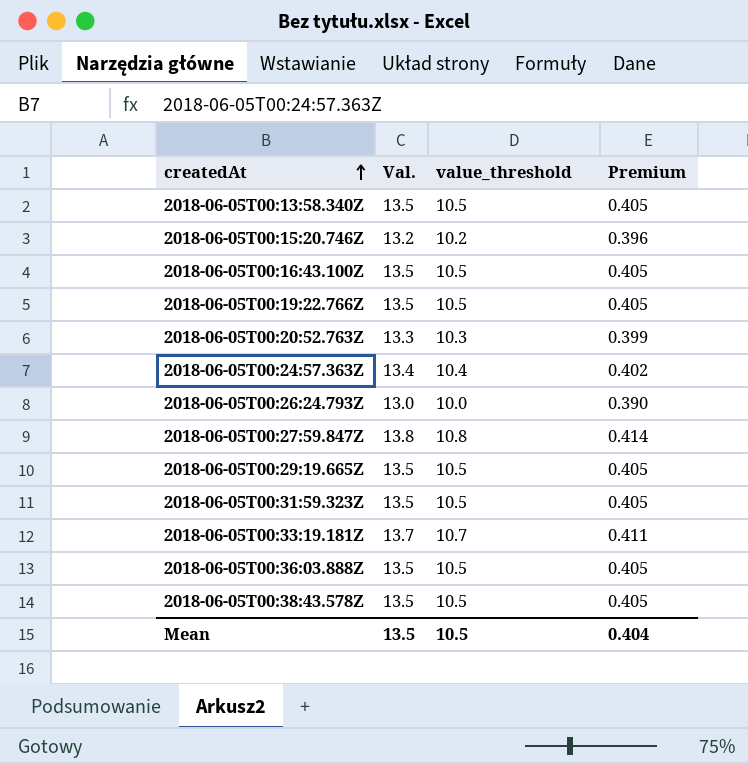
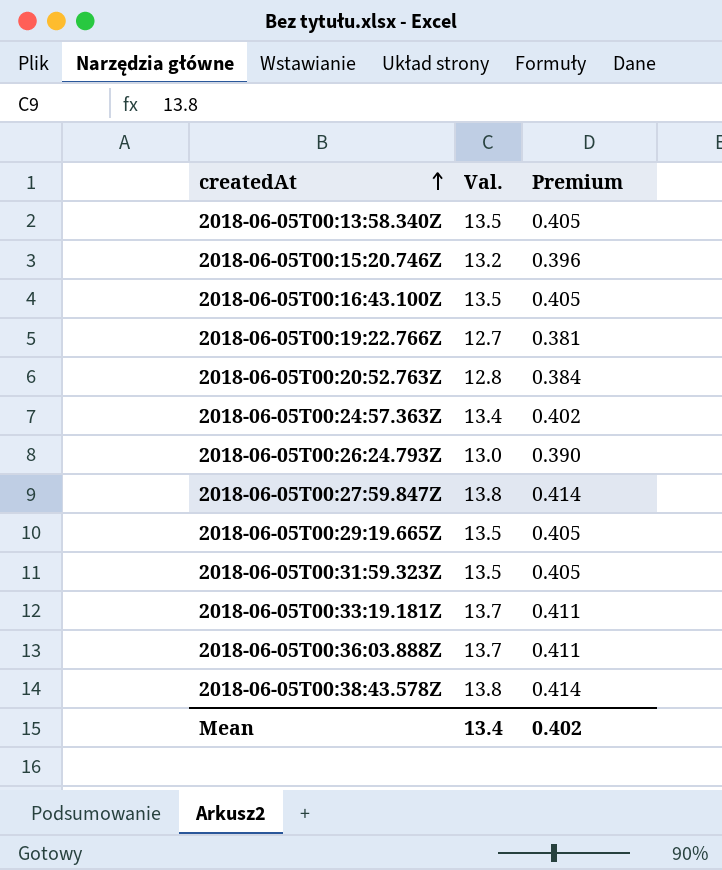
column value_threshold | formula: [Val.] - 3 -> none
2018-06-05T00:19:22.766Z | Val.: 13.5 -> 12.7
2018-06-05T00:19:22.766Z | Premium: 0.405 -> 0.381
2018-06-05T00:20:52.763Z | Val.: 13.3 -> 12.8
2018-06-05T00:20:52.763Z | Premium: 0.399 -> 0.384
2018-06-05T00:36:03.888Z | Val.: 13.5 -> 13.7
2018-06-05T00:36:03.888Z | Premium: 0.405 -> 0.411
2018-06-05T00:38:43.578Z | Val.: 13.5 -> 13.8
2018-06-05T00:38:43.578Z | Premium: 0.405 -> 0.414
Mean | Val.: 13.5 -> 13.4
Mean | Premium: 0.404 -> 0.402

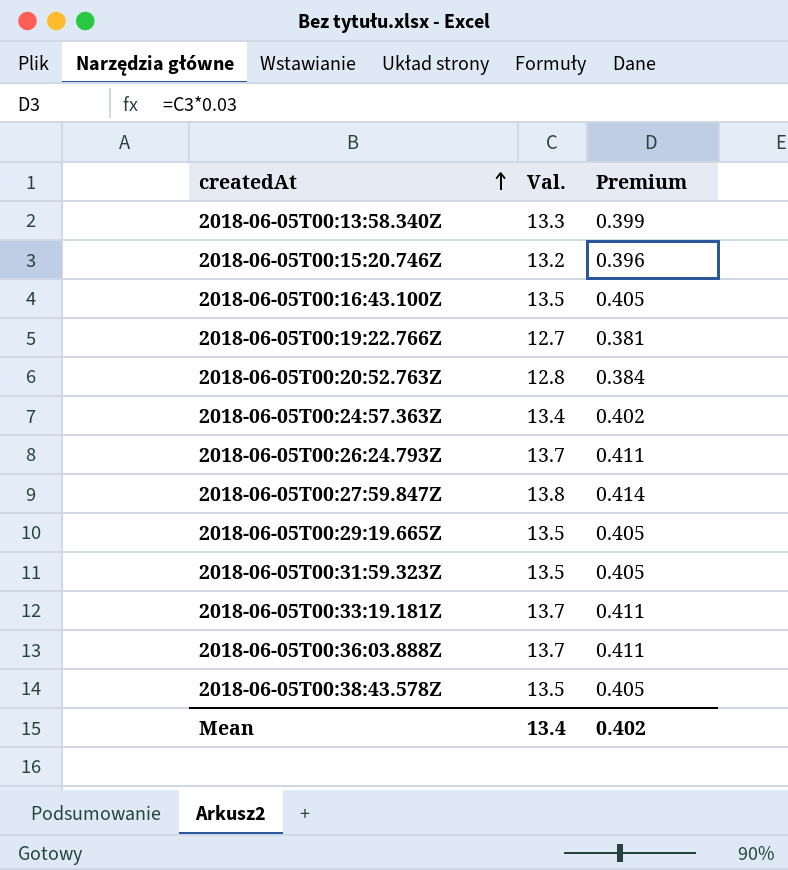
2018-06-05T00:13:58.340Z | Val.: 13.5 -> 13.3
2018-06-05T00:13:58.340Z | Premium: 0.405 -> 0.399
2018-06-05T00:26:24.793Z | Val.: 13.0 -> 13.7
2018-06-05T00:26:24.793Z | Premium: 0.390 -> 0.411
2018-06-05T00:38:43.578Z | Val.: 13.8 -> 13.5
2018-06-05T00:38:43.578Z | Premium: 0.414 -> 0.405

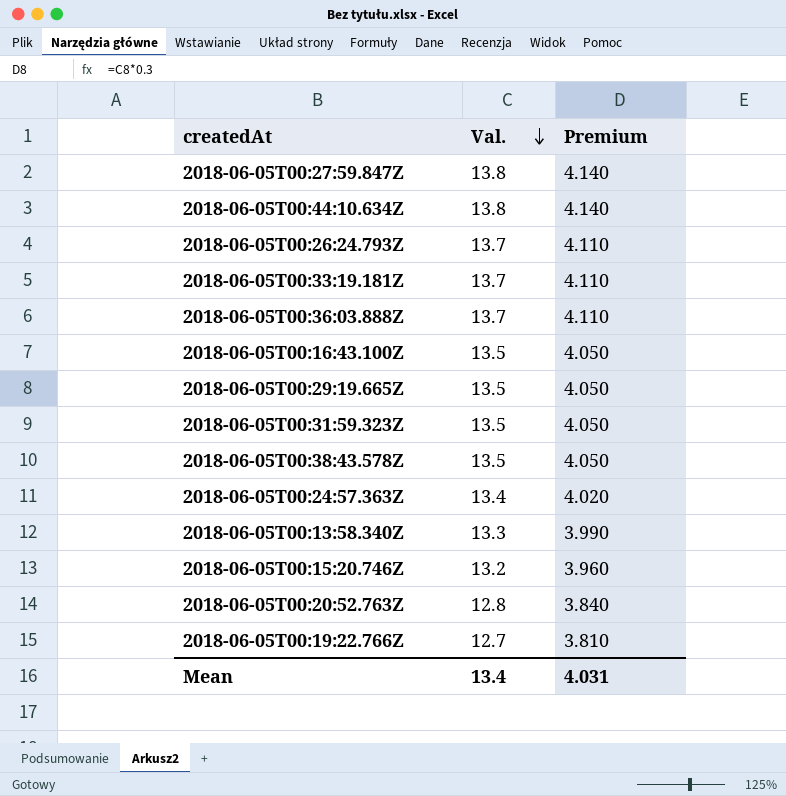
row order: createdAt ascending -> Val. descending
column Premium | formula: [Val.] * 0.03 -> [Val.] * 0.3
row 2018-06-05T00:44:10.634Z: none -> 13.8 | 4.140
Mean | Premium: 0.402 -> 4.031

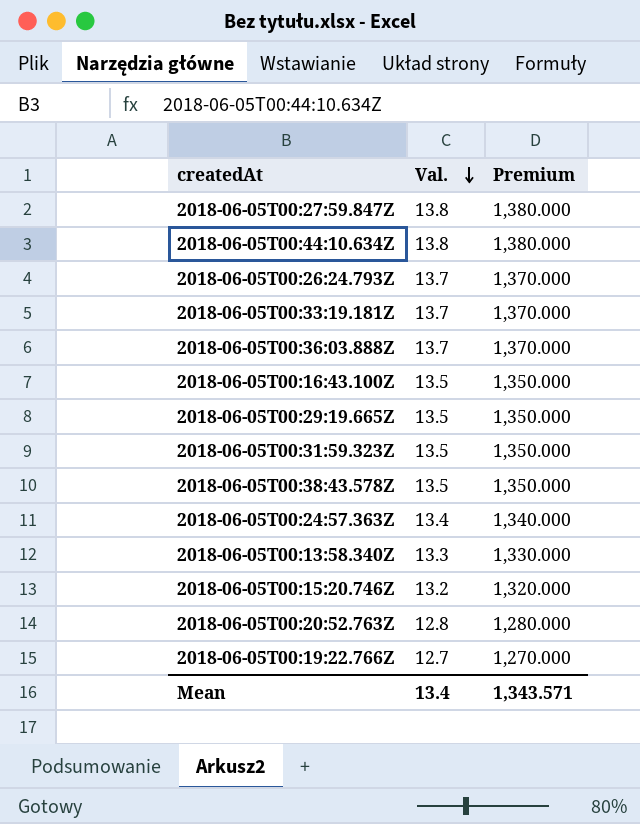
column Premium | formula: [Val.] * 0.3 -> [Val.] * 100
Mean | Premium: 4.031 -> 1,343.571

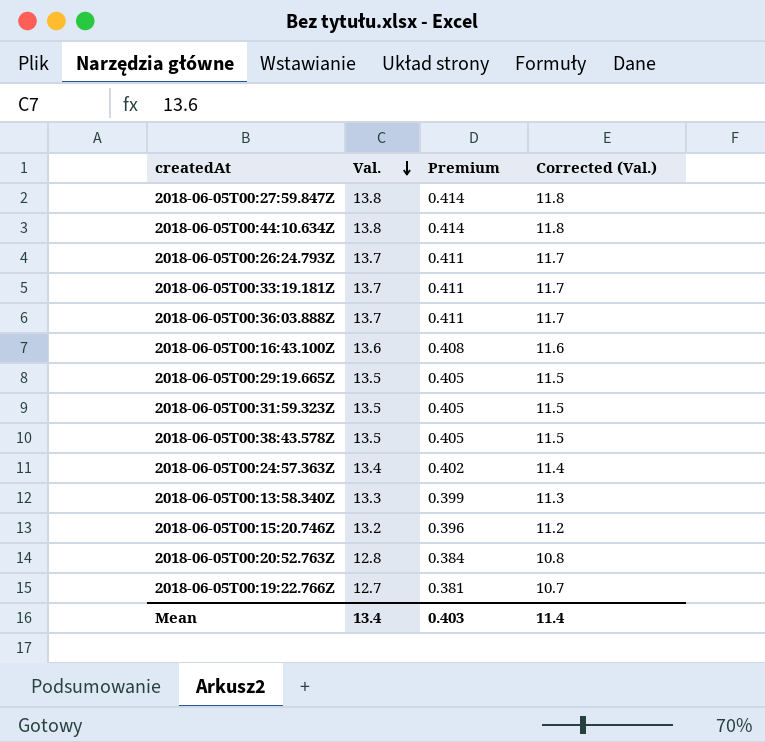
column Premium | formula: [Val.] * 100 -> [Val.] * 0.03
column Corrected (Val.) | formula: none -> [Val.] - 2
2018-06-05T00:16:43.100Z | Val.: 13.5 -> 13.6
Mean | Premium: 1,343.571 -> 0.403

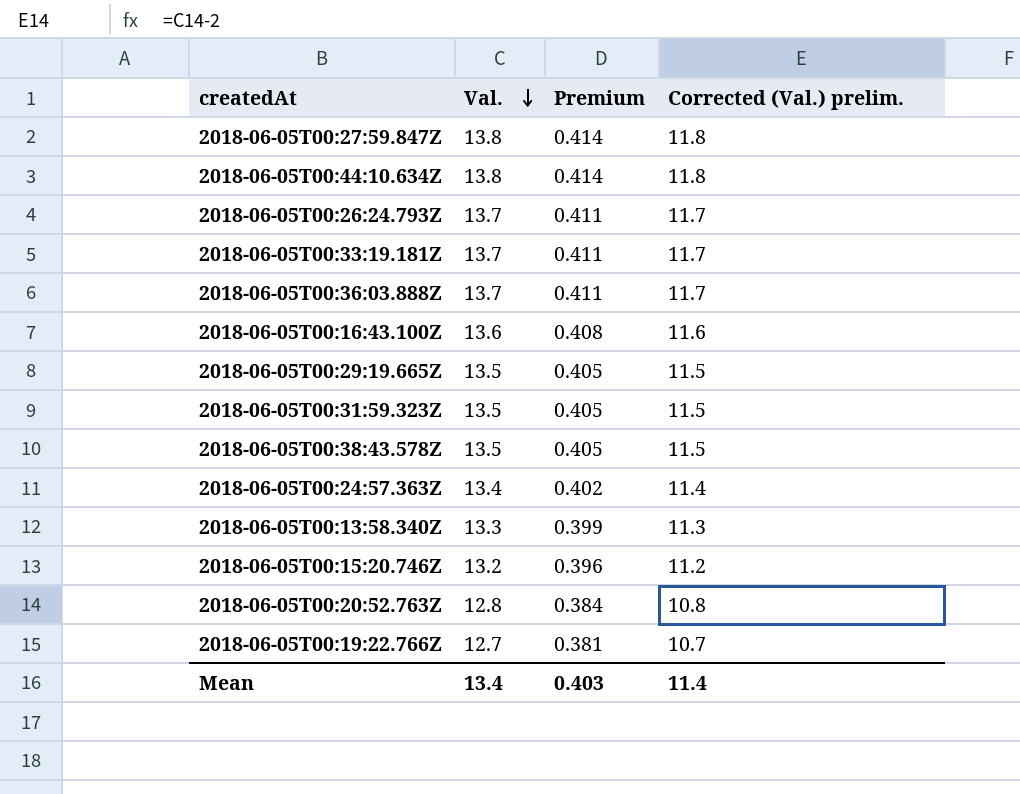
column name: Corrected (Val.) -> Corrected (Val.) prelim.

